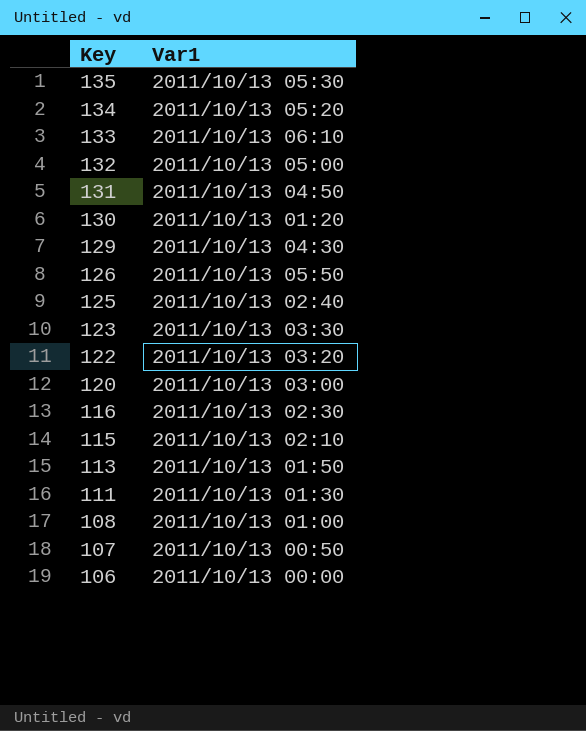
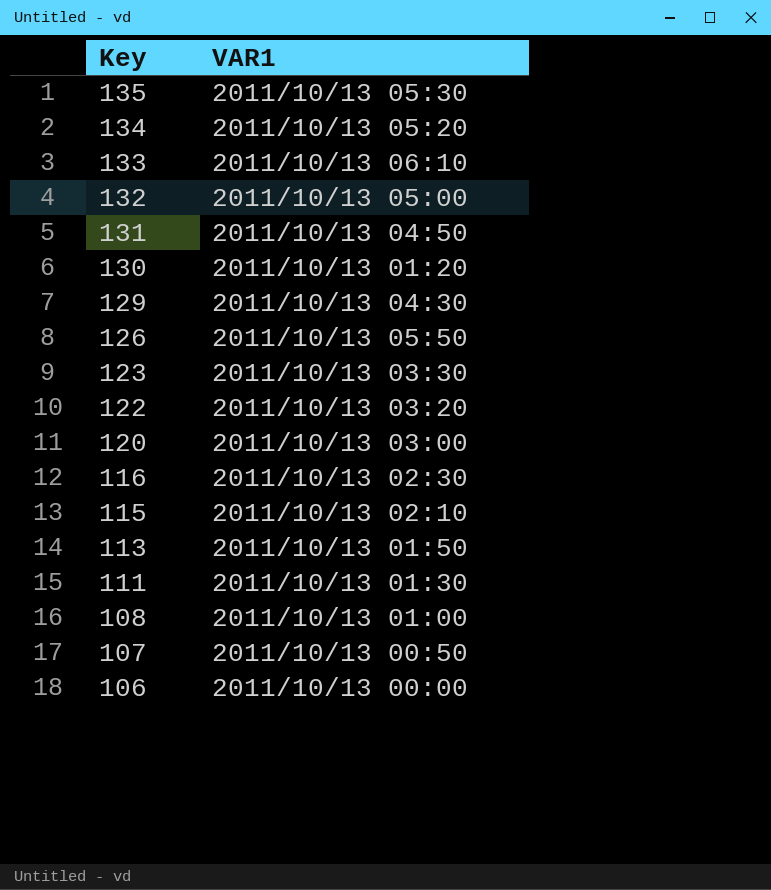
column name: Var1 -> VAR1
row 125: 2011/10/13 02:40 -> none

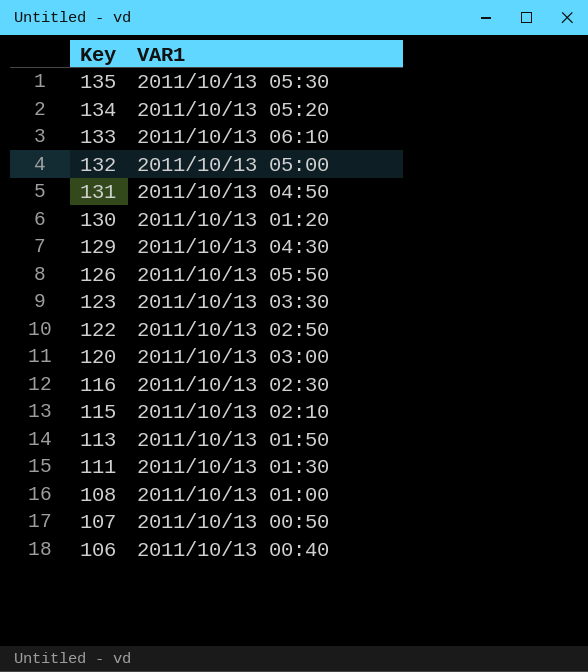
122 | VAR1: 2011/10/13 03:20 -> 2011/10/13 02:50
106 | VAR1: 2011/10/13 00:00 -> 2011/10/13 00:40

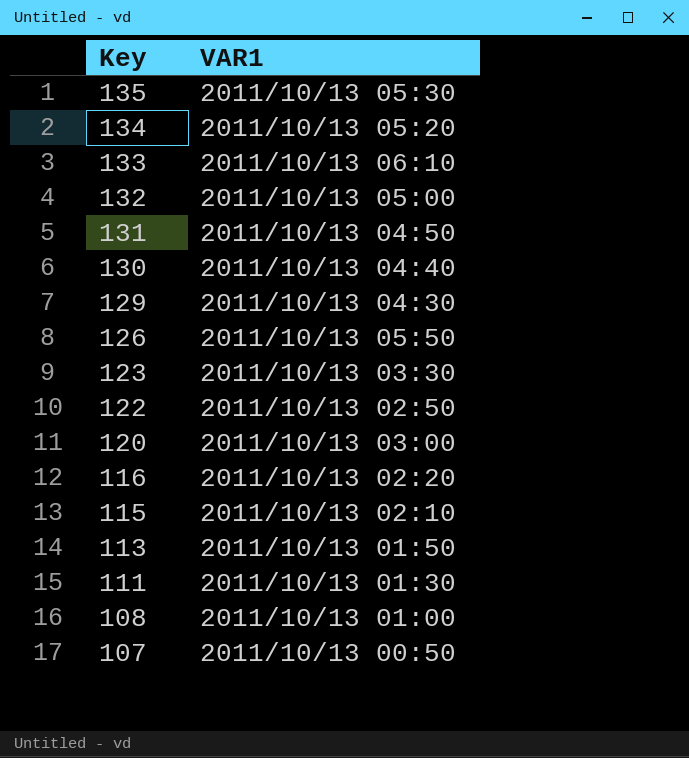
row 106: 2011/10/13 00:40 -> none
130 | VAR1: 2011/10/13 01:20 -> 2011/10/13 04:40
116 | VAR1: 2011/10/13 02:30 -> 2011/10/13 02:20

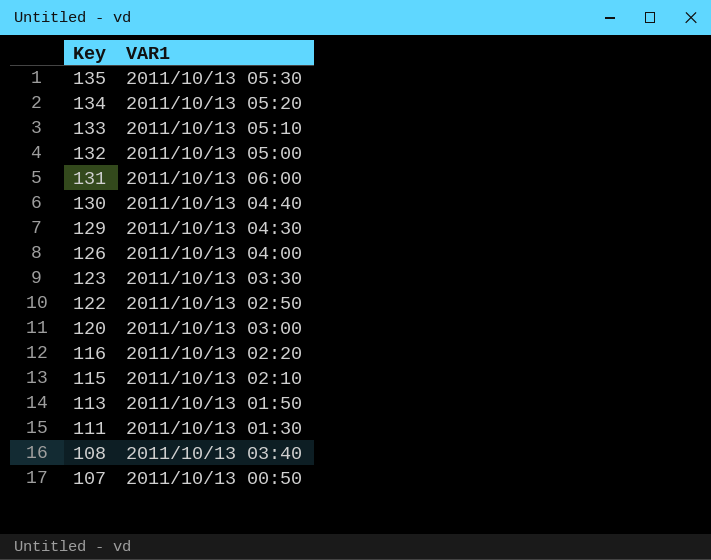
133 | VAR1: 2011/10/13 06:10 -> 2011/10/13 05:10
131 | VAR1: 2011/10/13 04:50 -> 2011/10/13 06:00
126 | VAR1: 2011/10/13 05:50 -> 2011/10/13 04:00
108 | VAR1: 2011/10/13 01:00 -> 2011/10/13 03:40

